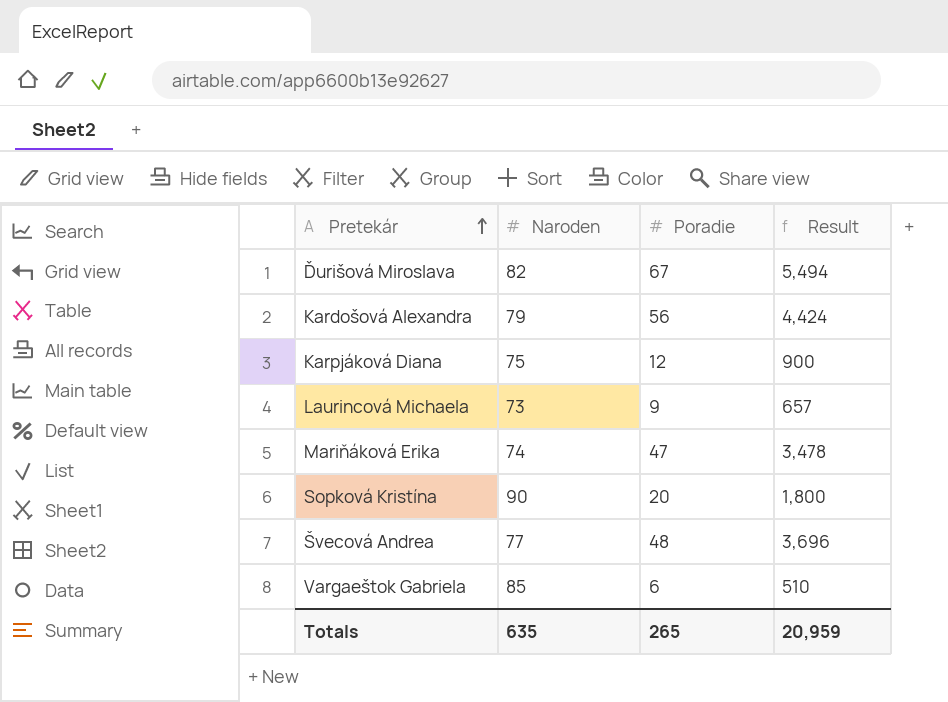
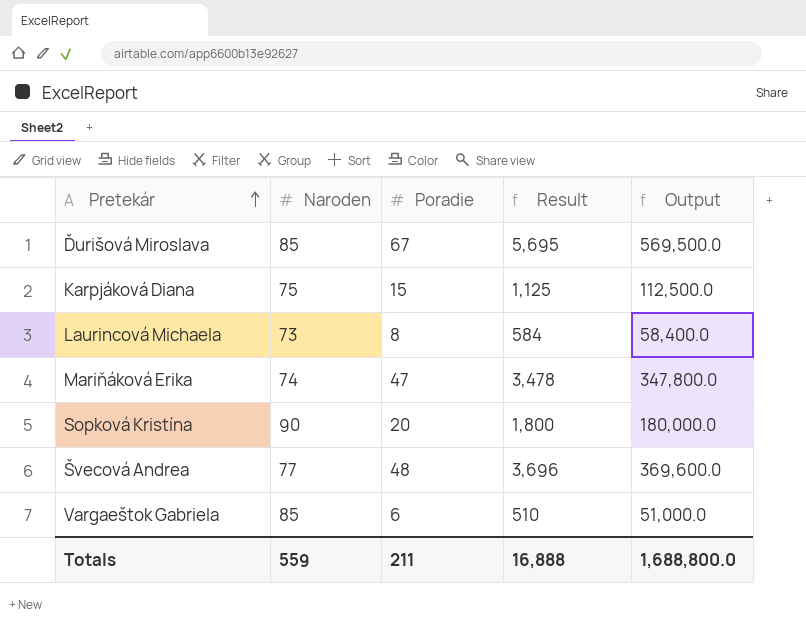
column Output | formula: none -> [Result] * 100
row Kardošová Alexandra: 79 | 56 | 4,424 -> none
Ďurišová Miroslava | Naroden: 82 -> 85
Ďurišová Miroslava | Result: 5,494 -> 5,695
Karpjáková Diana | Poradie: 12 -> 15
Karpjáková Diana | Result: 900 -> 1,125
Laurincová Michaela | Poradie: 9 -> 8
Laurincová Michaela | Result: 657 -> 584
Totals | Naroden: 635 -> 559
Totals | Poradie: 265 -> 211
Totals | Result: 20,959 -> 16,888

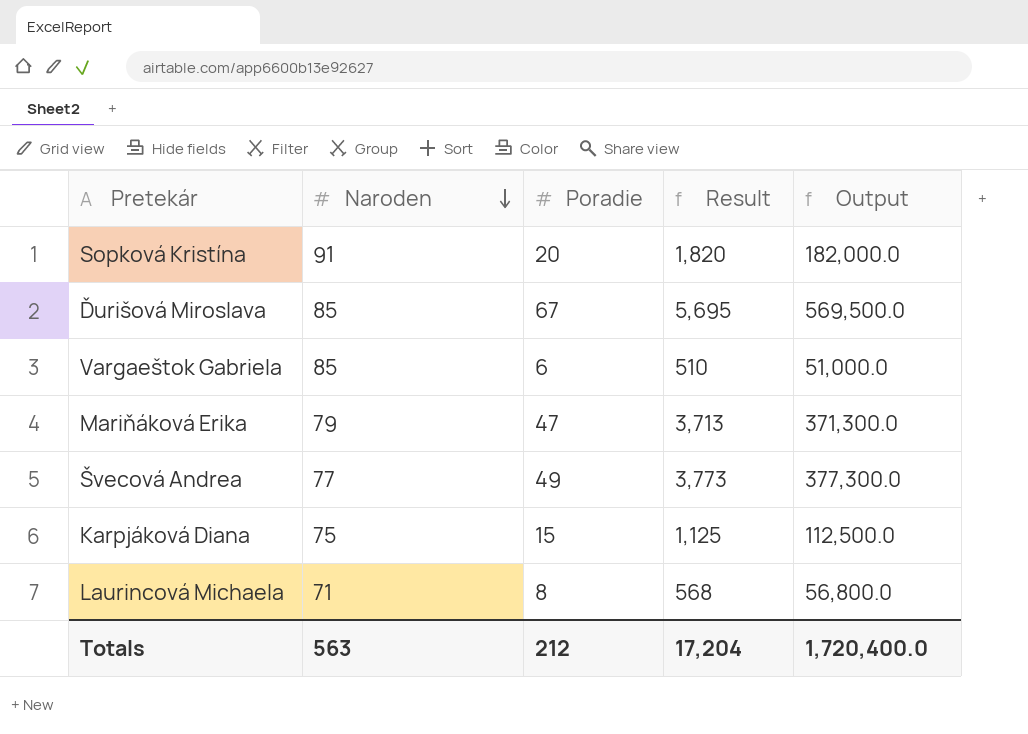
row order: Pretekár ascending -> Naroden descending
Sopková Kristína | Naroden: 90 -> 91
Sopková Kristína | Result: 1,800 -> 1,820
Sopková Kristína | Output: 180,000.0 -> 182,000.0
Mariňáková Erika | Naroden: 74 -> 79
Mariňáková Erika | Result: 3,478 -> 3,713
Mariňáková Erika | Output: 347,800.0 -> 371,300.0
Švecová Andrea | Poradie: 48 -> 49
Švecová Andrea | Result: 3,696 -> 3,773
Švecová Andrea | Output: 369,600.0 -> 377,300.0
Laurincová Michaela | Naroden: 73 -> 71
Laurincová Michaela | Result: 584 -> 568
Laurincová Michaela | Output: 58,400.0 -> 56,800.0
Totals | Naroden: 559 -> 563
Totals | Poradie: 211 -> 212
Totals | Result: 16,888 -> 17,204
Totals | Output: 1,688,800.0 -> 1,720,400.0

